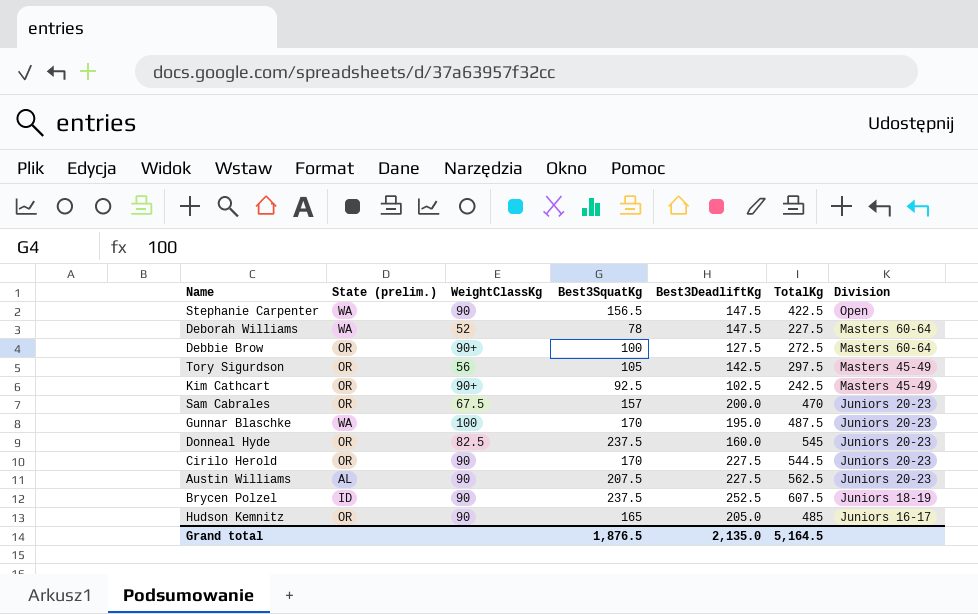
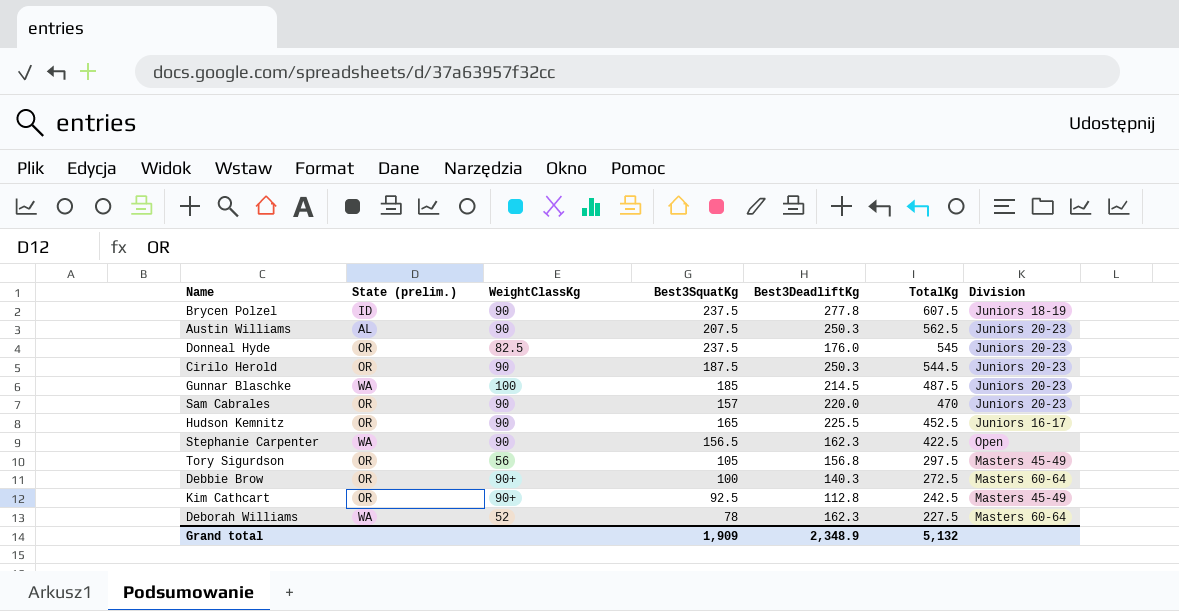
row order: Division descending -> TotalKg descending
Brycen Polzel | Best3DeadliftKg: 252.5 -> 277.8
Austin Williams | Best3DeadliftKg: 227.5 -> 250.3
Donneal Hyde | Best3DeadliftKg: 160.0 -> 176.0
Cirilo Herold | Best3SquatKg: 170 -> 187.5
Cirilo Herold | Best3DeadliftKg: 227.5 -> 250.3
Gunnar Blaschke | Best3SquatKg: 170 -> 185
Gunnar Blaschke | Best3DeadliftKg: 195.0 -> 214.5
Sam Cabrales | WeightClassKg: 67.5 -> 90
Sam Cabrales | Best3DeadliftKg: 200.0 -> 220.0
Hudson Kemnitz | Best3DeadliftKg: 205.0 -> 225.5
Hudson Kemnitz | TotalKg: 485 -> 452.5
Stephanie Carpenter | Best3DeadliftKg: 147.5 -> 162.3
Tory Sigurdson | Best3DeadliftKg: 142.5 -> 156.8
Debbie Brow | Best3DeadliftKg: 127.5 -> 140.3
Kim Cathcart | Best3DeadliftKg: 102.5 -> 112.8
Deborah Williams | Best3DeadliftKg: 147.5 -> 162.3
Grand total | Best3SquatKg: 1,876.5 -> 1,909
Grand total | Best3DeadliftKg: 2,135.0 -> 2,348.9
Grand total | TotalKg: 5,164.5 -> 5,132

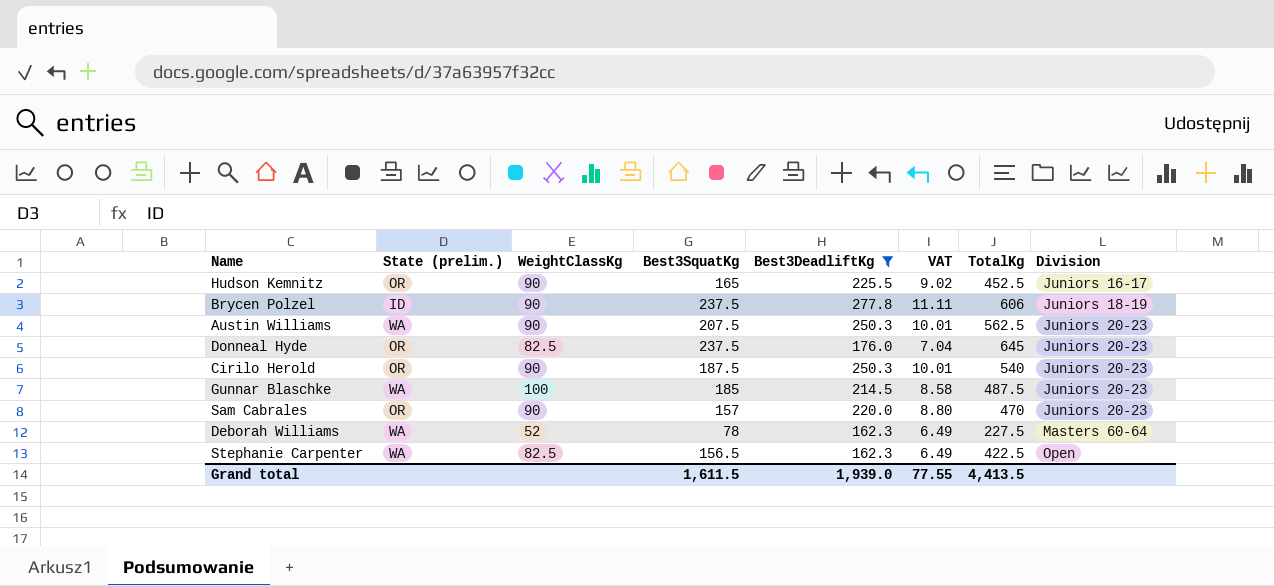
filter: none -> Best3DeadliftKg >= 162.3
row order: TotalKg descending -> Division ascending
column VAT | formula: none -> [Best3DeadliftKg] * 0.04
Brycen Polzel | TotalKg: 607.5 -> 606
Austin Williams | State (prelim.): AL -> WA
Donneal Hyde | TotalKg: 545 -> 645
Cirilo Herold | TotalKg: 544.5 -> 540
Stephanie Carpenter | WeightClassKg: 90 -> 82.5
Grand total | Best3SquatKg: 1,909 -> 1,611.5
Grand total | Best3DeadliftKg: 2,348.9 -> 1,939.0
Grand total | TotalKg: 5,132 -> 4,413.5

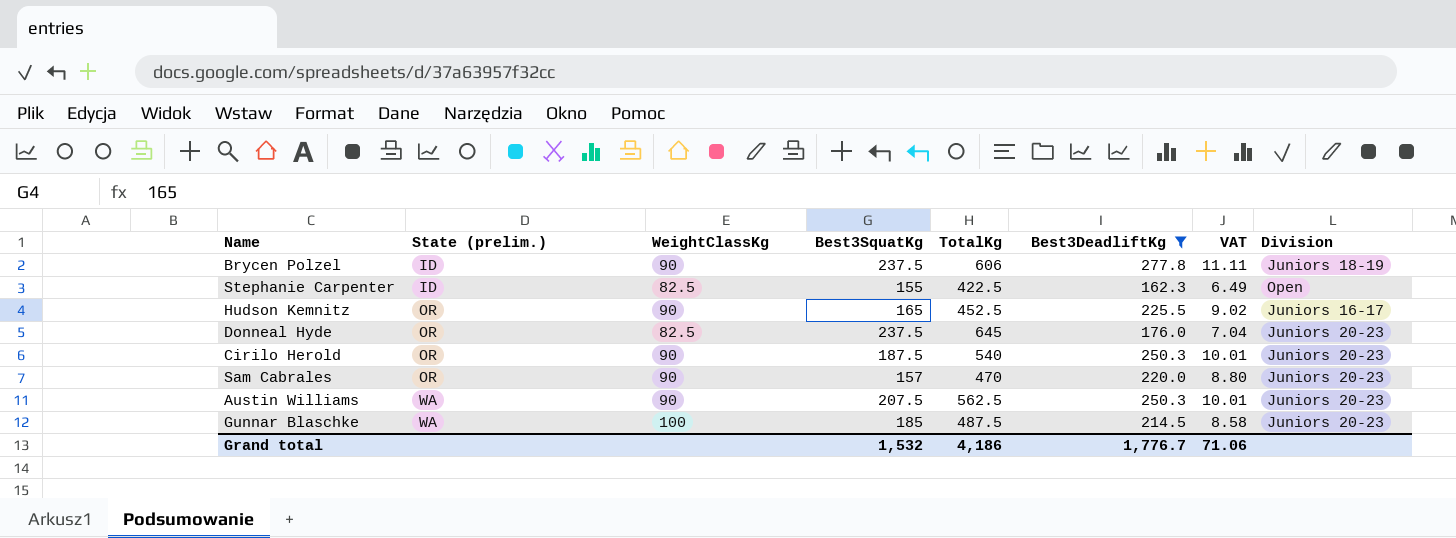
row order: Division ascending -> State (prelim.) ascending
column TotalKg | position: 7 -> 5
row Deborah Williams: WA | 52 | 78 | 162.3 | 6.49 | 227.5 | Masters 60-64 -> none
Stephanie Carpenter | State (prelim.): WA -> ID
Stephanie Carpenter | Best3SquatKg: 156.5 -> 155
Grand total | Best3SquatKg: 1,611.5 -> 1,532
Grand total | TotalKg: 4,413.5 -> 4,186
Grand total | Best3DeadliftKg: 1,939.0 -> 1,776.7
Grand total | VAT: 77.55 -> 71.06

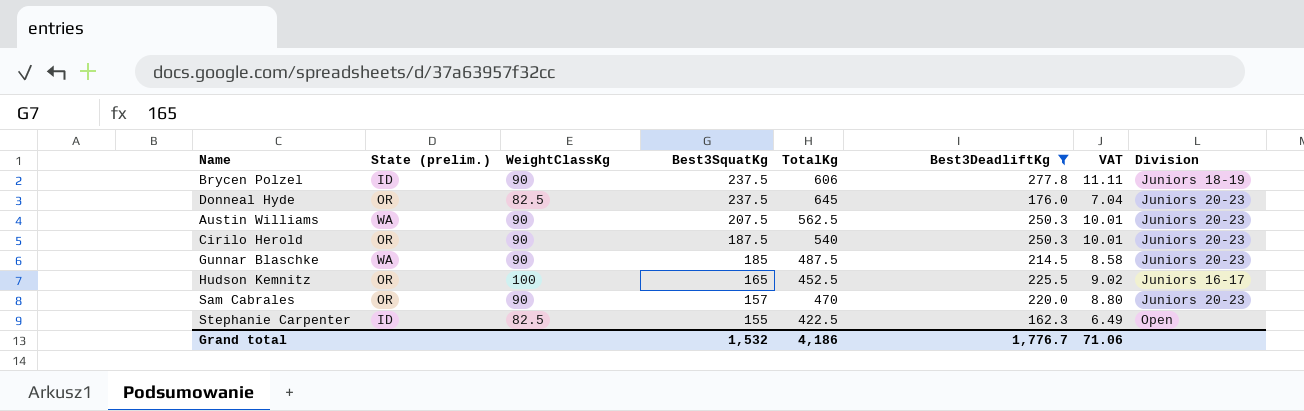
row order: State (prelim.) ascending -> Best3SquatKg descending
Gunnar Blaschke | WeightClassKg: 100 -> 90
Hudson Kemnitz | WeightClassKg: 90 -> 100

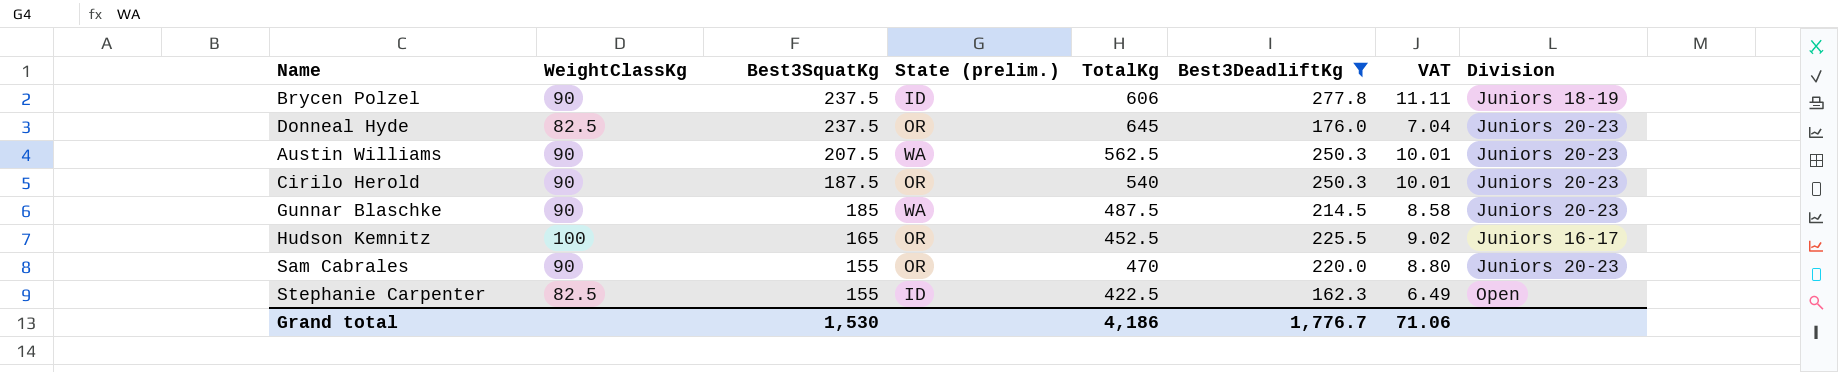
column State (prelim.) | position: 2 -> 4
Sam Cabrales | Best3SquatKg: 157 -> 155
Grand total | Best3SquatKg: 1,532 -> 1,530

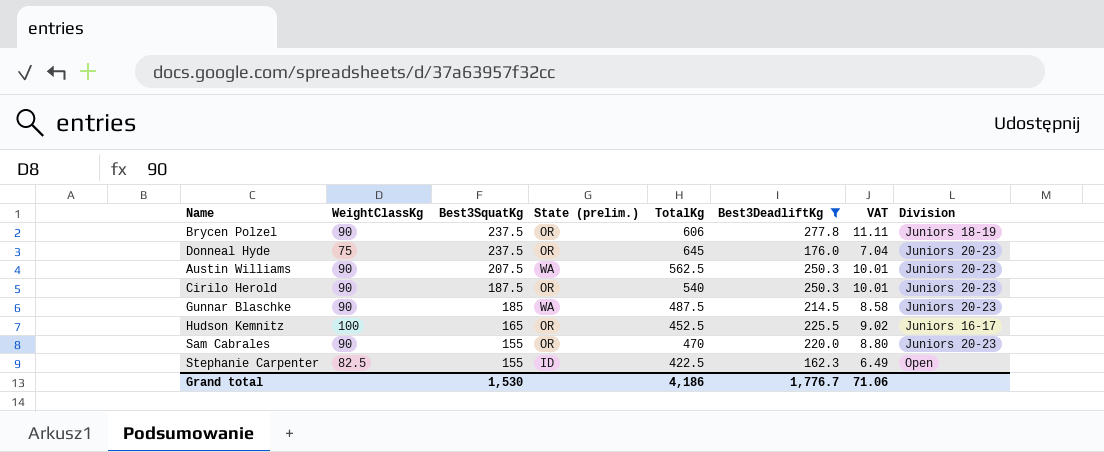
Brycen Polzel | State (prelim.): ID -> OR
Donneal Hyde | WeightClassKg: 82.5 -> 75

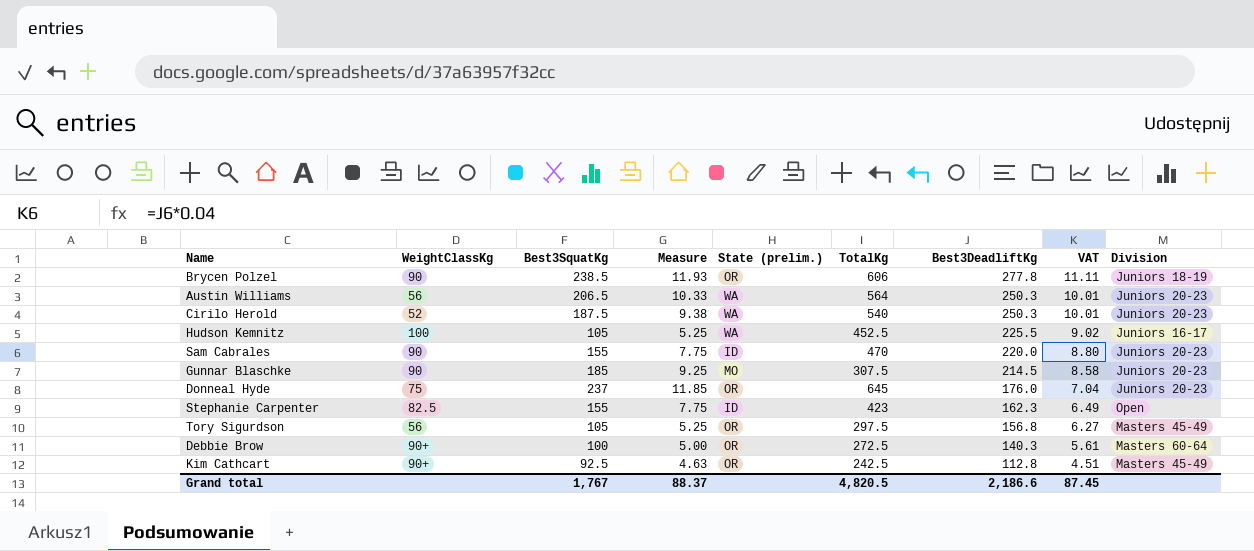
filter: Best3DeadliftKg >= 162.3 -> none
row order: Best3SquatKg descending -> Best3DeadliftKg descending
column Measure | formula: none -> [Best3SquatKg] * 0.05
Brycen Polzel | Best3SquatKg: 237.5 -> 238.5
Austin Williams | WeightClassKg: 90 -> 56
Austin Williams | Best3SquatKg: 207.5 -> 206.5
Austin Williams | TotalKg: 562.5 -> 564
Cirilo Herold | WeightClassKg: 90 -> 52
Cirilo Herold | State (prelim.): OR -> WA
Hudson Kemnitz | Best3SquatKg: 165 -> 105
Hudson Kemnitz | State (prelim.): OR -> WA
Sam Cabrales | State (prelim.): OR -> ID
Gunnar Blaschke | State (prelim.): WA -> MO
Gunnar Blaschke | TotalKg: 487.5 -> 307.5
Donneal Hyde | Best3SquatKg: 237.5 -> 237
Stephanie Carpenter | TotalKg: 422.5 -> 423
Grand total | Best3SquatKg: 1,530 -> 1,767
Grand total | TotalKg: 4,186 -> 4,820.5
Grand total | Best3DeadliftKg: 1,776.7 -> 2,186.6
Grand total | VAT: 71.06 -> 87.45

